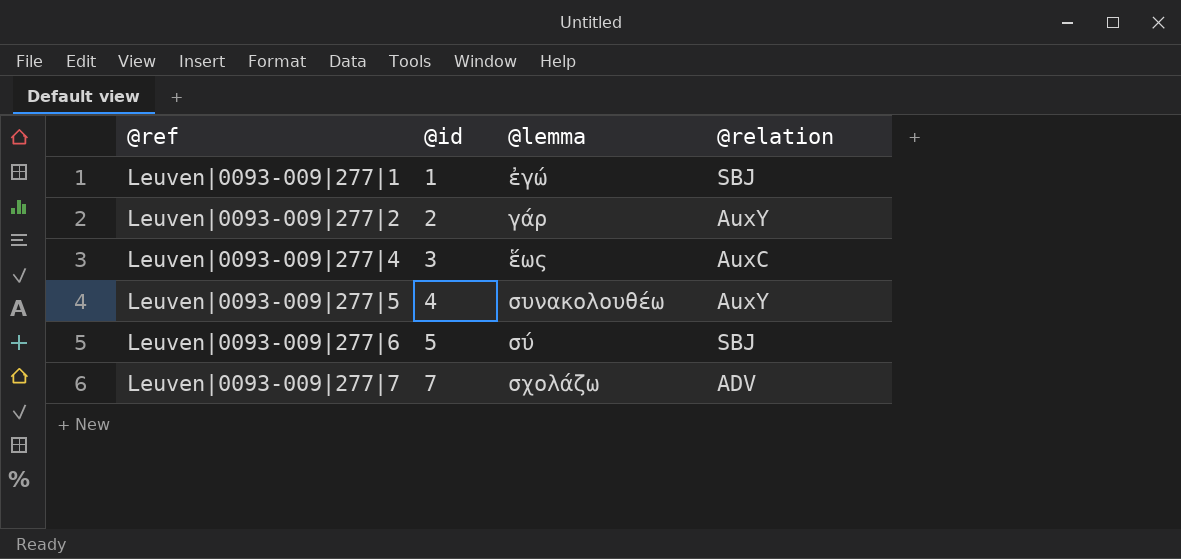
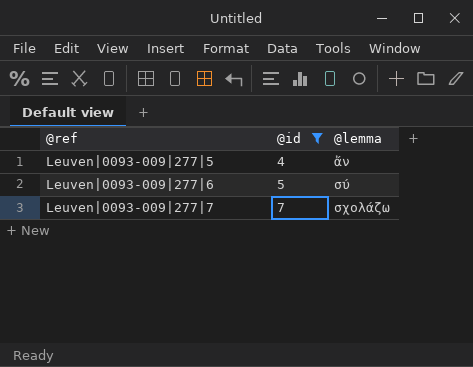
filter: none -> @id >= 4
column @relation | position: 4 -> none
Leuven|0093-009|277|5 | @lemma: συνακολουθέω -> ἄν

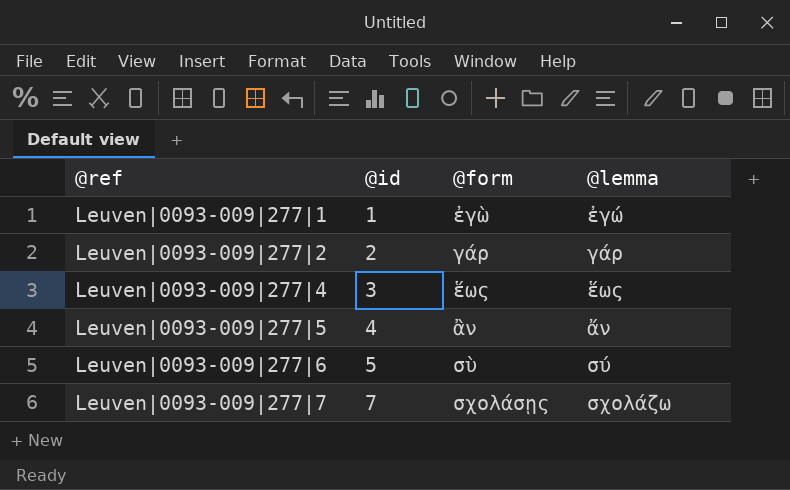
filter: @id >= 4 -> none
column @form | position: none -> 3

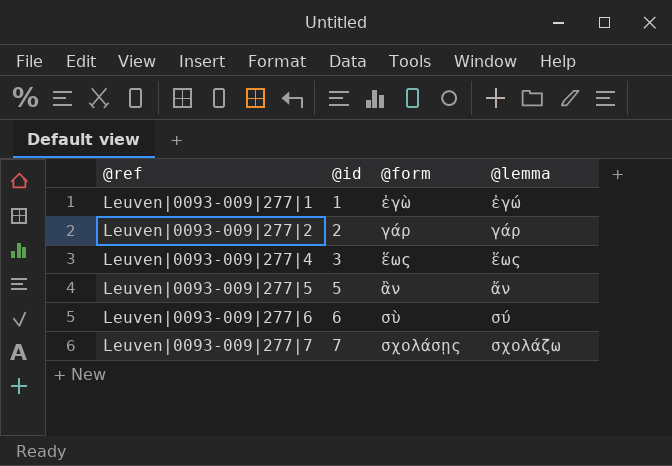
Leuven|0093-009|277|5 | @id: 4 -> 5
Leuven|0093-009|277|6 | @id: 5 -> 6

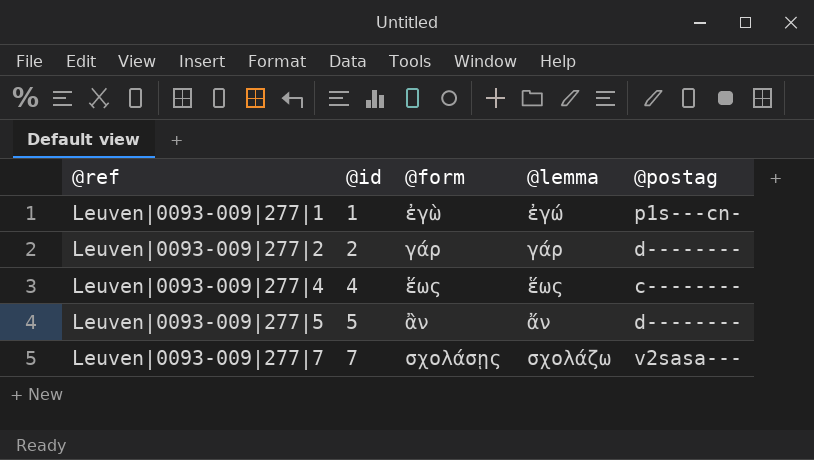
column @postag | position: none -> 5
row Leuven|0093-009|277|6: 6 | σὺ | σύ -> none
Leuven|0093-009|277|4 | @id: 3 -> 4

